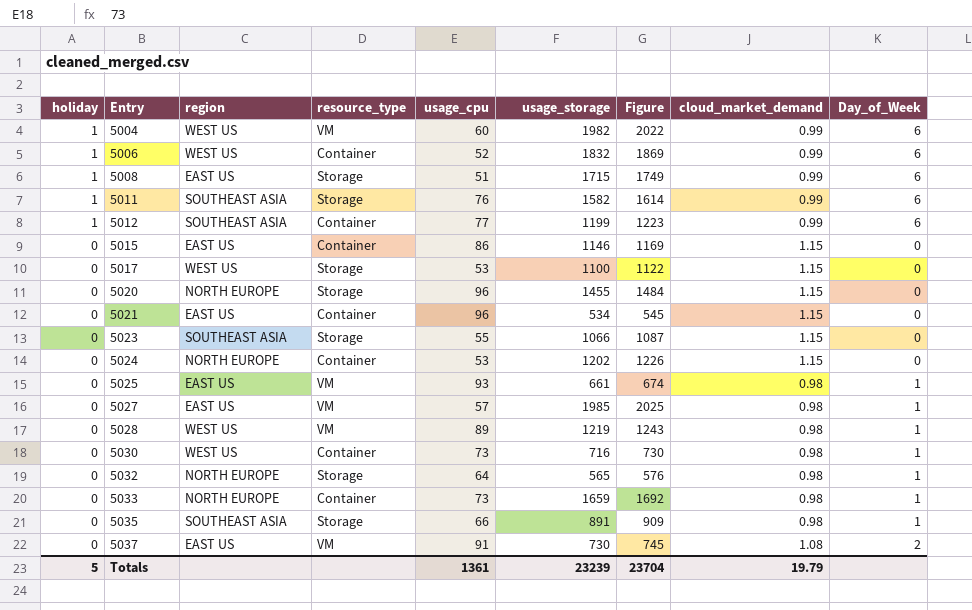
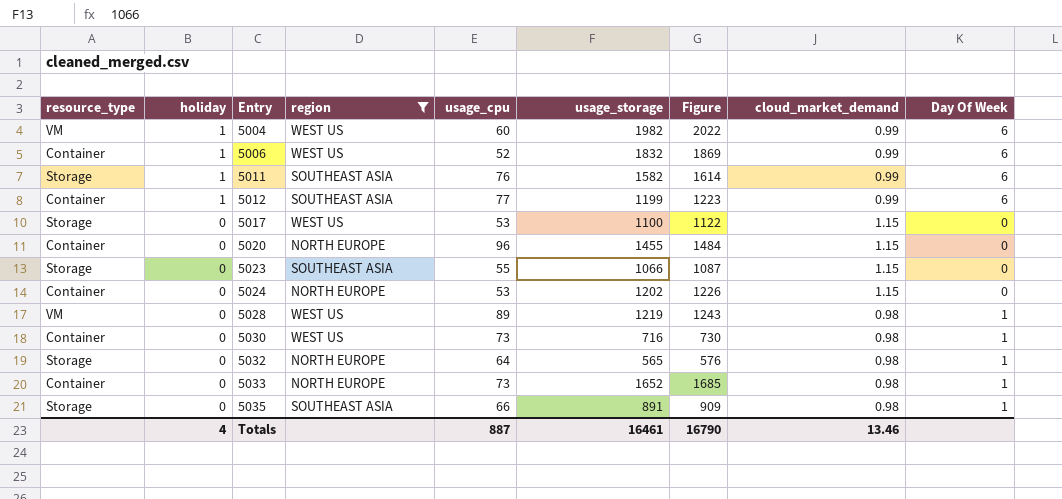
filter: none -> region != EAST US
column resource_type | position: 4 -> 1
column name: Day_of_Week -> Day Of Week
5020 | resource_type: Storage -> Container
5033 | usage_storage: 1659 -> 1652
5033 | Figure: 1692 -> 1685
Totals | holiday: 5 -> 4
Totals | usage_cpu: 1361 -> 887
Totals | usage_storage: 23239 -> 16461
Totals | Figure: 23704 -> 16790
Totals | cloud_market_demand: 19.79 -> 13.46

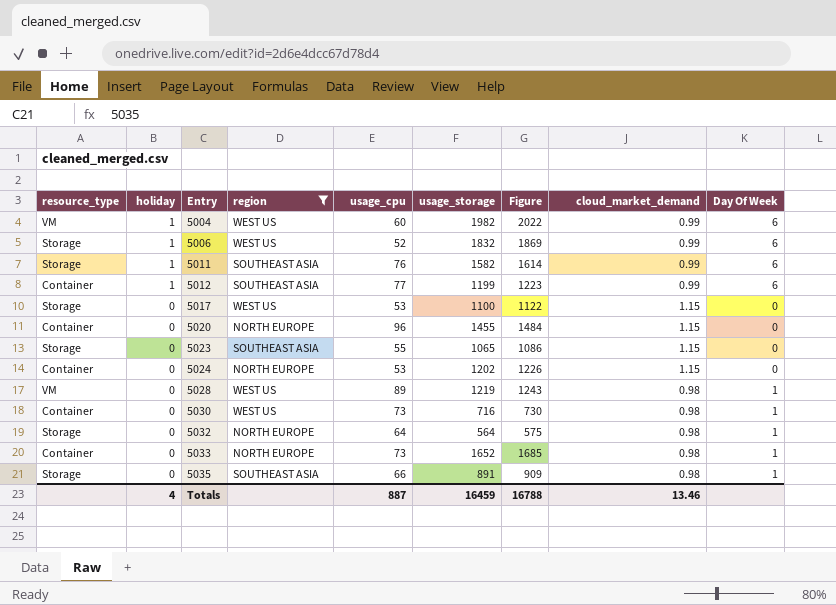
5006 | resource_type: Container -> Storage
5023 | usage_storage: 1066 -> 1065
5023 | Figure: 1087 -> 1086
5032 | usage_storage: 565 -> 564
5032 | Figure: 576 -> 575
Totals | usage_storage: 16461 -> 16459
Totals | Figure: 16790 -> 16788

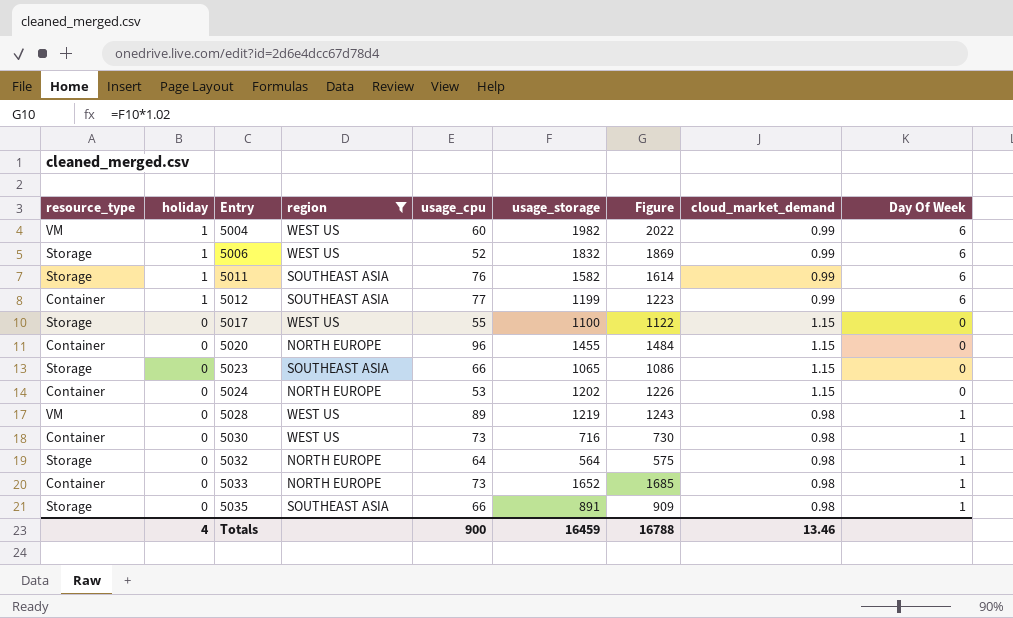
5017 | usage_cpu: 53 -> 55
5023 | usage_cpu: 55 -> 66
Totals | usage_cpu: 887 -> 900

